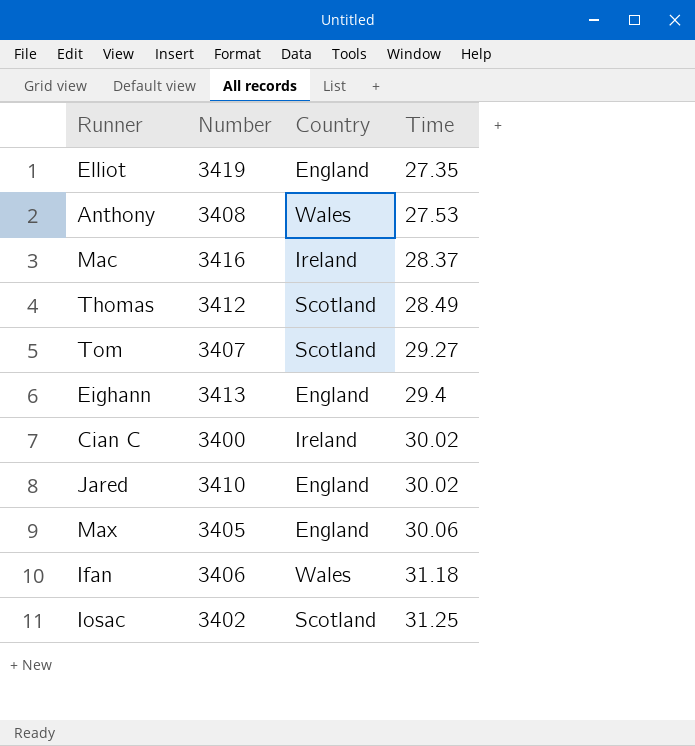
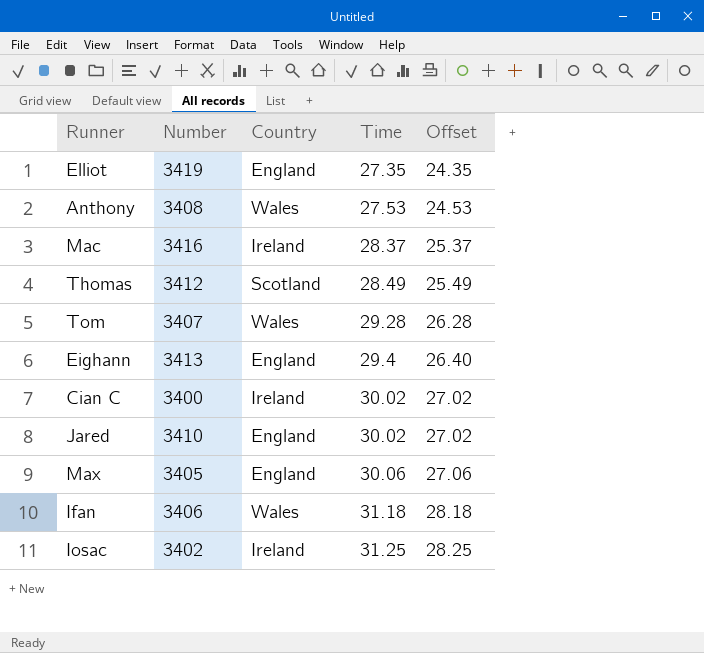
column Offset | formula: none -> [Time] - 3
Tom | Country: Scotland -> Wales
Tom | Time: 29.27 -> 29.28
Iosac | Country: Scotland -> Ireland

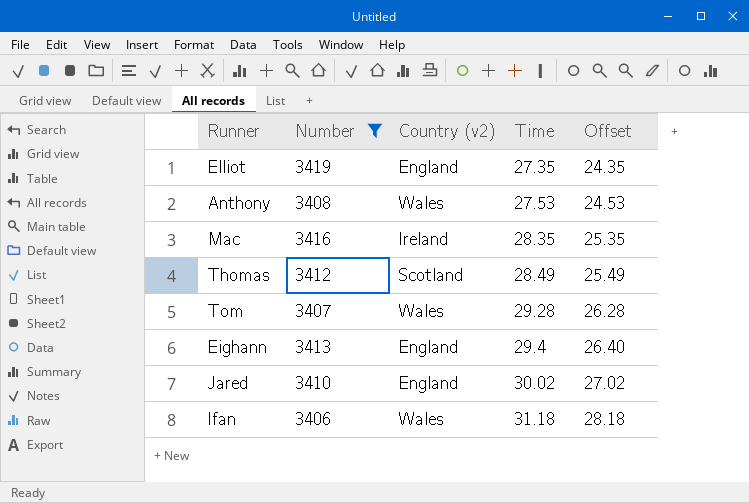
filter: none -> Number >= 3406
column name: Country -> Country (v2)
Mac | Time: 28.37 -> 28.35
Mac | Offset: 25.37 -> 25.35

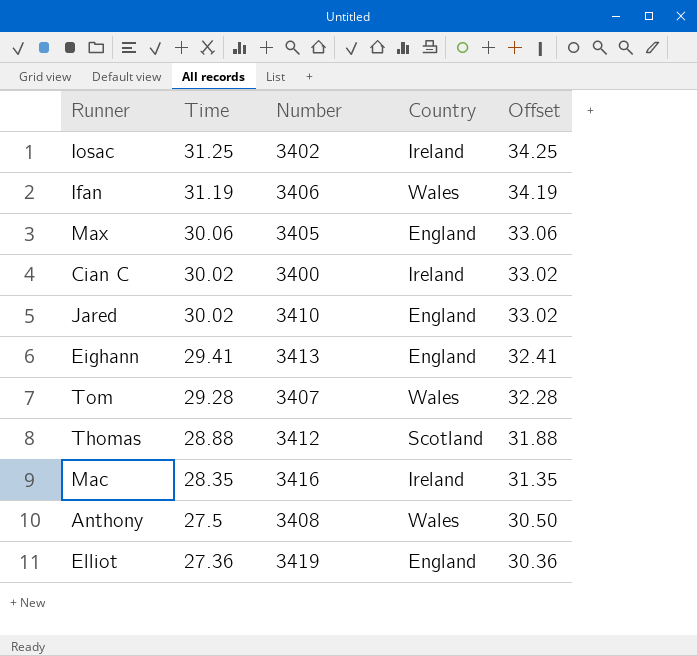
filter: Number >= 3406 -> none
row order: Time ascending -> Time descending
column Time | position: 4 -> 2
column name: Country (v2) -> Country
column Offset | formula: [Time] - 3 -> [Time] + 3
Ifan | Time: 31.18 -> 31.19
Eighann | Time: 29.4 -> 29.41
Thomas | Time: 28.49 -> 28.88
Anthony | Time: 27.53 -> 27.5
Elliot | Time: 27.35 -> 27.36

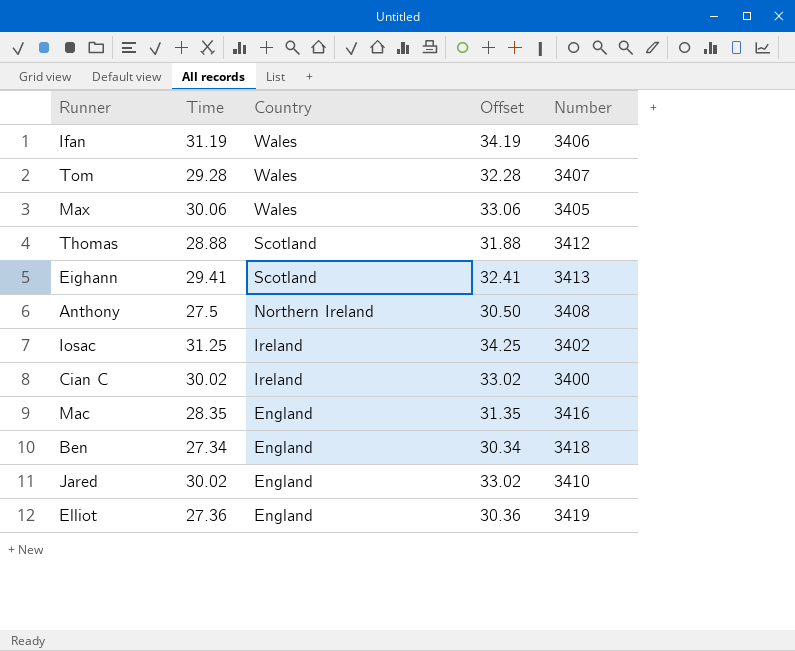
row order: Time descending -> Country descending
column Number | position: 3 -> 5
Max | Country: England -> Wales
Eighann | Country: England -> Scotland
Anthony | Country: Wales -> Northern Ireland
Mac | Country: Ireland -> England
row Ben: none -> 27.34 | England | 30.34 | 3418

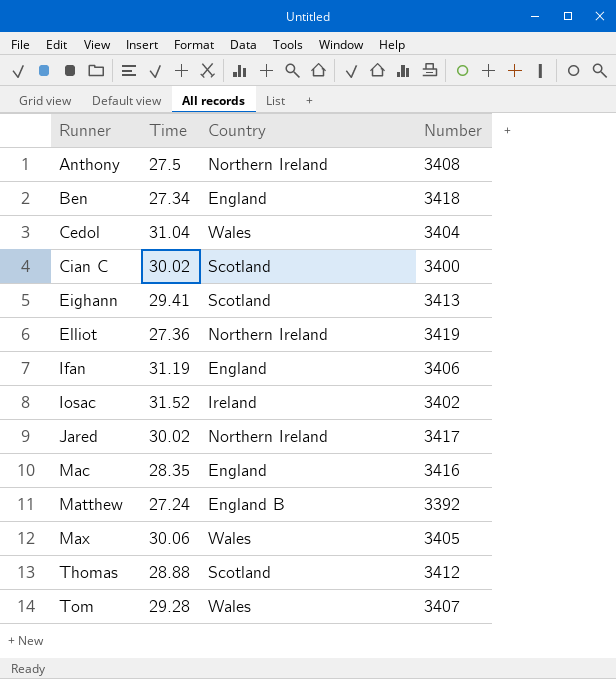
row order: Country descending -> Runner ascending
column Offset | formula: [Time] + 3 -> none
row Cedol: none -> 31.04 | Wales | 3404
Cian C | Country: Ireland -> Scotland
Elliot | Country: England -> Northern Ireland
Ifan | Country: Wales -> England
Iosac | Time: 31.25 -> 31.52
Jared | Country: England -> Northern Ireland
Jared | Number: 3410 -> 3417
row Matthew: none -> 27.24 | England B | 3392

